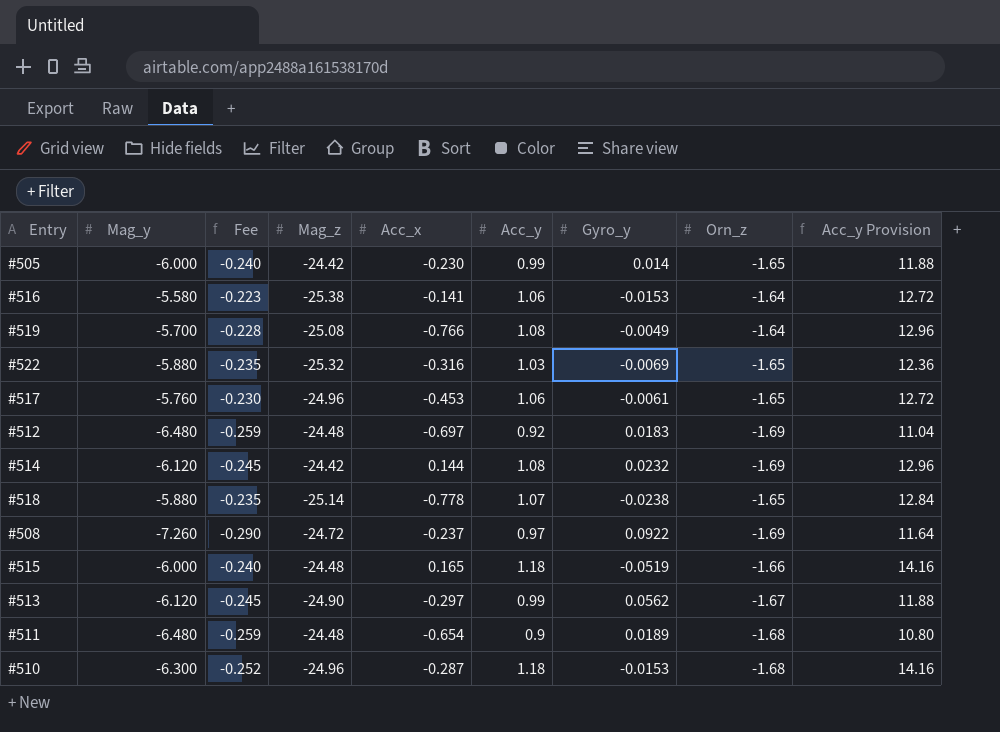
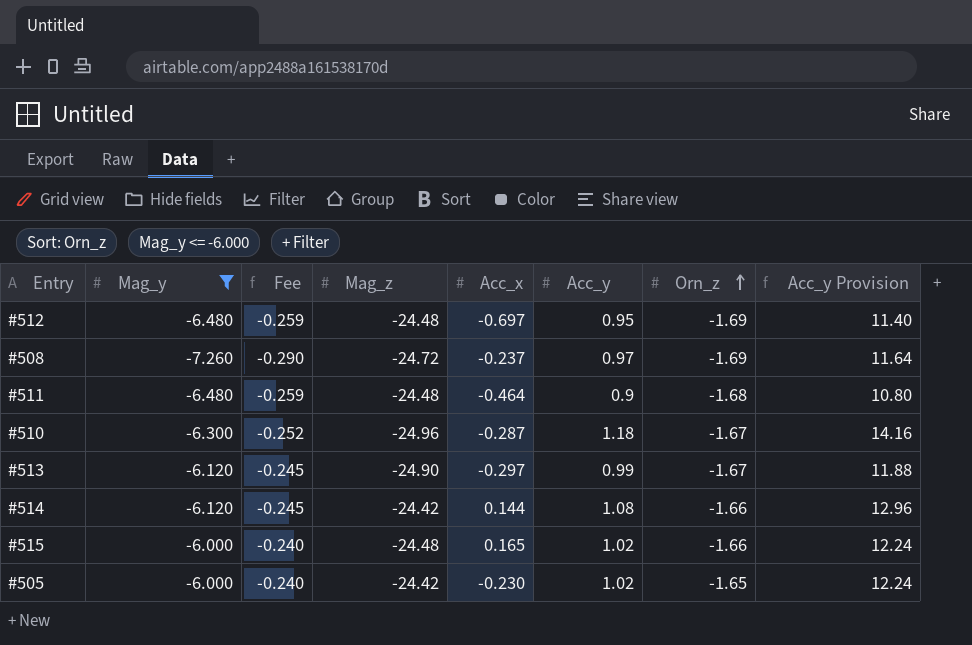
filter: none -> Mag_y <= -6.000
row order: none -> Orn_z ascending
column Gyro_y | position: 7 -> none
#512 | Acc_y: 0.92 -> 0.95
#512 | Acc_y Provision: 11.04 -> 11.40
#511 | Acc_x: -0.654 -> -0.464
#510 | Orn_z: -1.68 -> -1.67
#514 | Orn_z: -1.69 -> -1.66
#515 | Acc_y: 1.18 -> 1.02
#515 | Acc_y Provision: 14.16 -> 12.24
#505 | Acc_y: 0.99 -> 1.02
#505 | Acc_y Provision: 11.88 -> 12.24

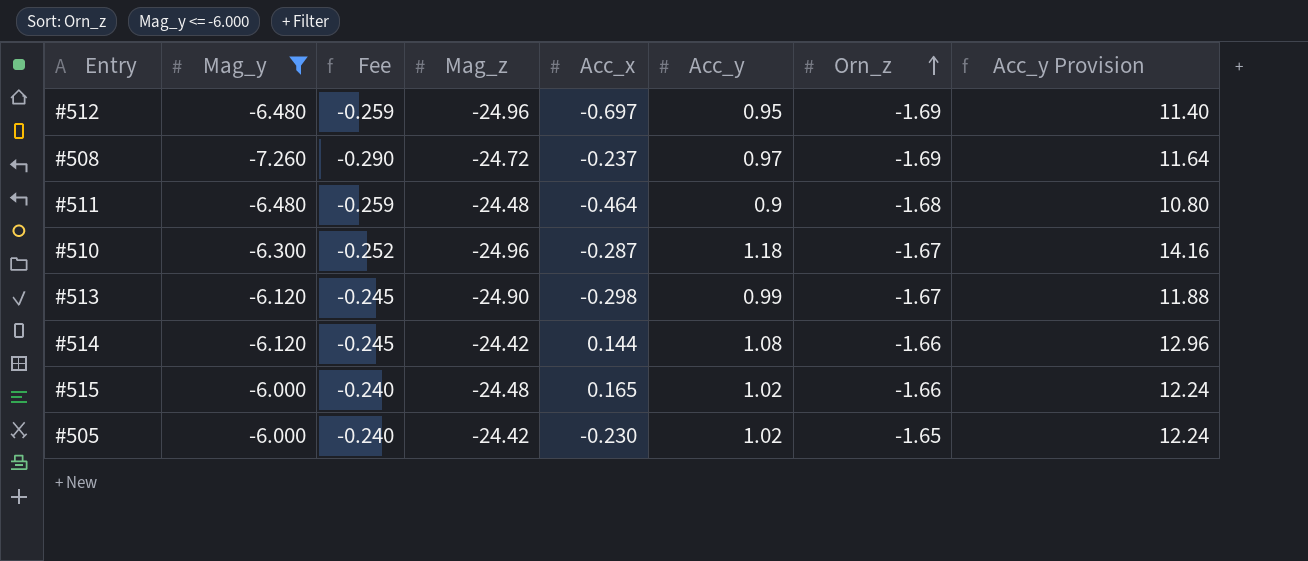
#512 | Mag_z: -24.48 -> -24.96
#513 | Acc_x: -0.297 -> -0.298

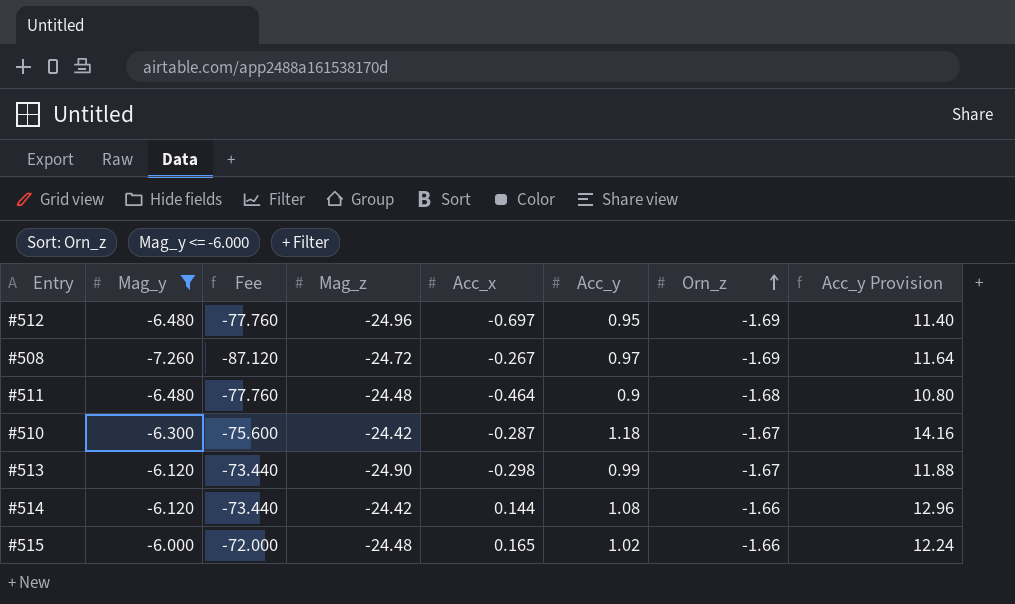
column Fee | formula: [Mag_y] * 0.04 -> [Mag_y] * 12
row #505: -6.000 | -0.240 | -24.42 | -0.230 | 1.02 | -1.65 | 12.24 -> none
#508 | Acc_x: -0.237 -> -0.267
#510 | Mag_z: -24.96 -> -24.42

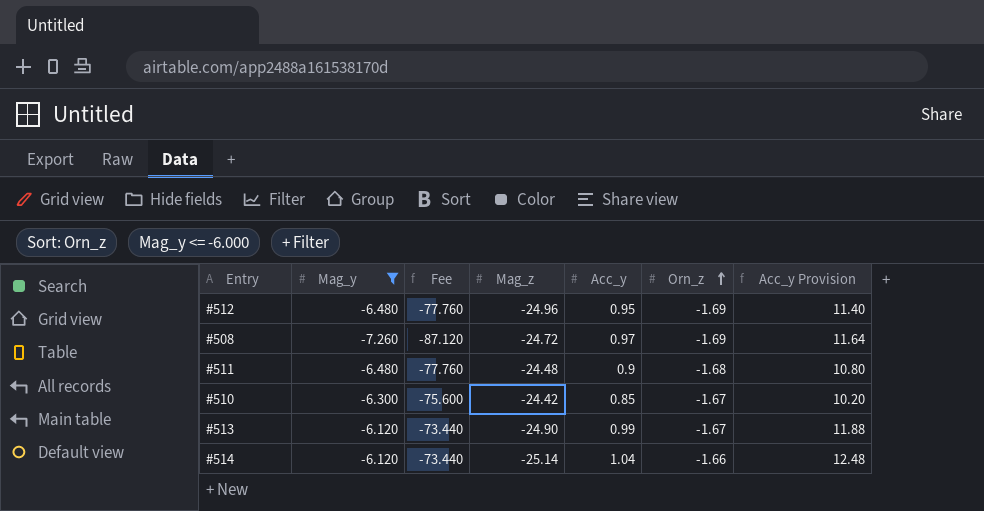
column Acc_x | position: 5 -> none
row #515: -6.000 | -72.000 | -24.48 | 0.165 | 1.02 | -1.66 | 12.24 -> none
#510 | Acc_y: 1.18 -> 0.85
#510 | Acc_y Provision: 14.16 -> 10.20
#514 | Mag_z: -24.42 -> -25.14
#514 | Acc_y: 1.08 -> 1.04
#514 | Acc_y Provision: 12.96 -> 12.48

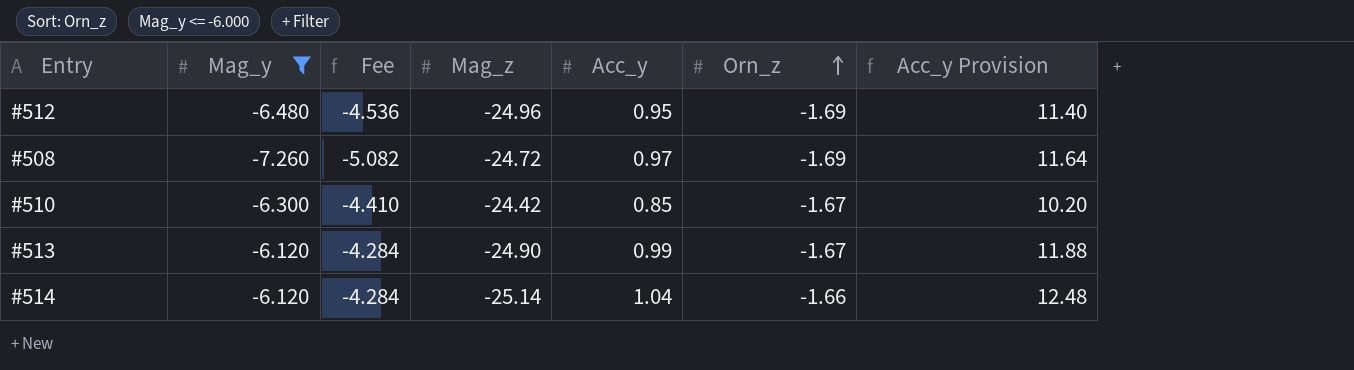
column Fee | formula: [Mag_y] * 12 -> [Mag_y] * 0.7
row #511: -6.480 | -77.760 | -24.48 | 0.9 | -1.68 | 10.80 -> none

